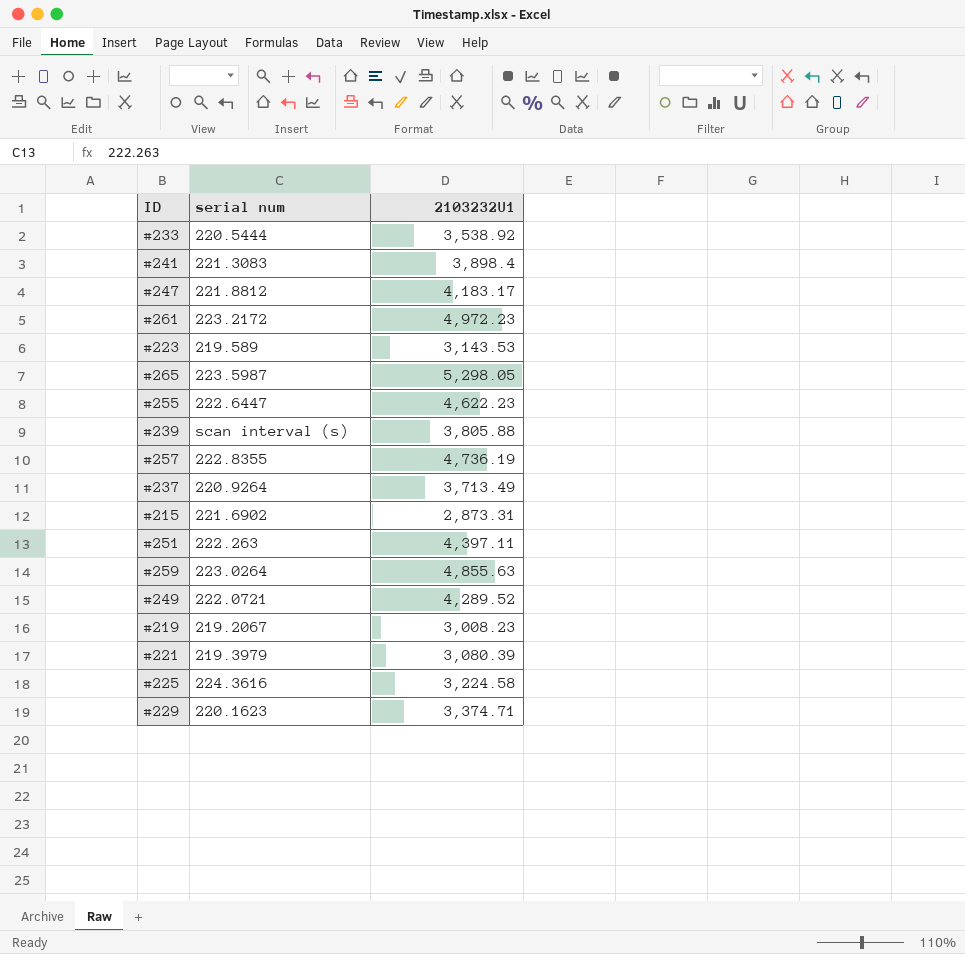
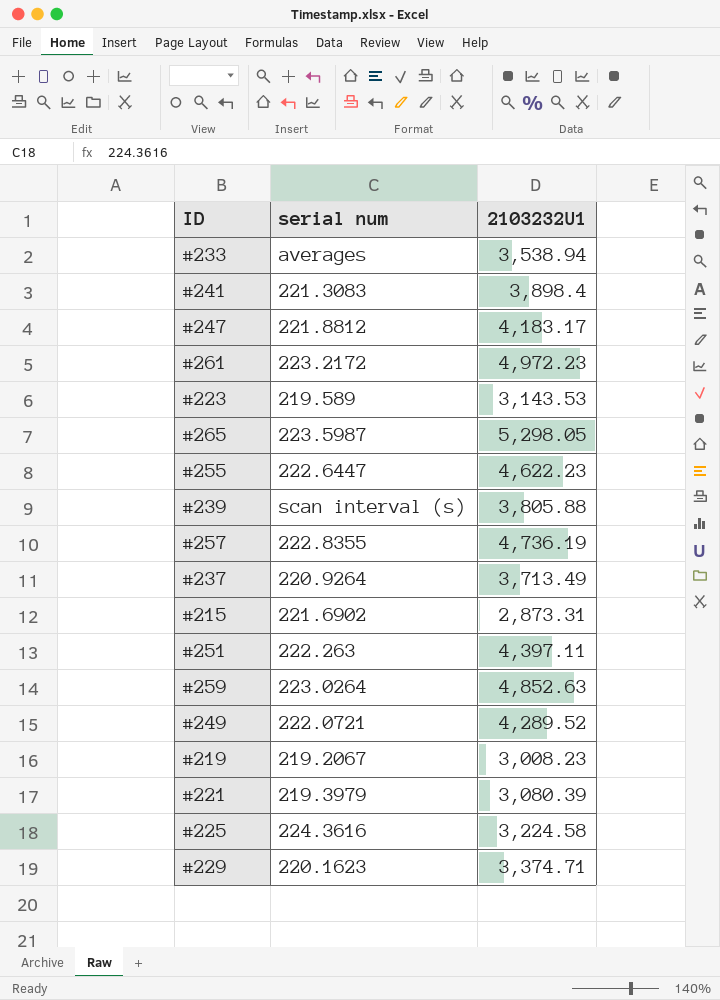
#233 | serial num: 220.5444 -> averages
#233 | 2103232U1: 3,538.92 -> 3,538.94
#259 | 2103232U1: 4,855.63 -> 4,852.63

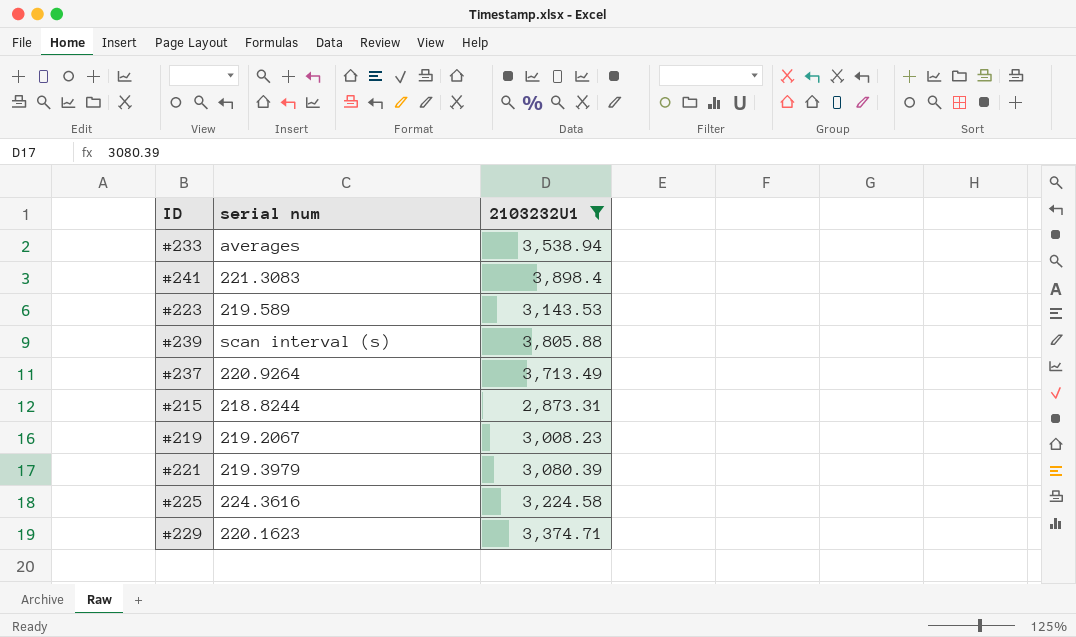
filter: none -> 2103232U1 <= 3,898.4
#215 | serial num: 221.6902 -> 218.8244

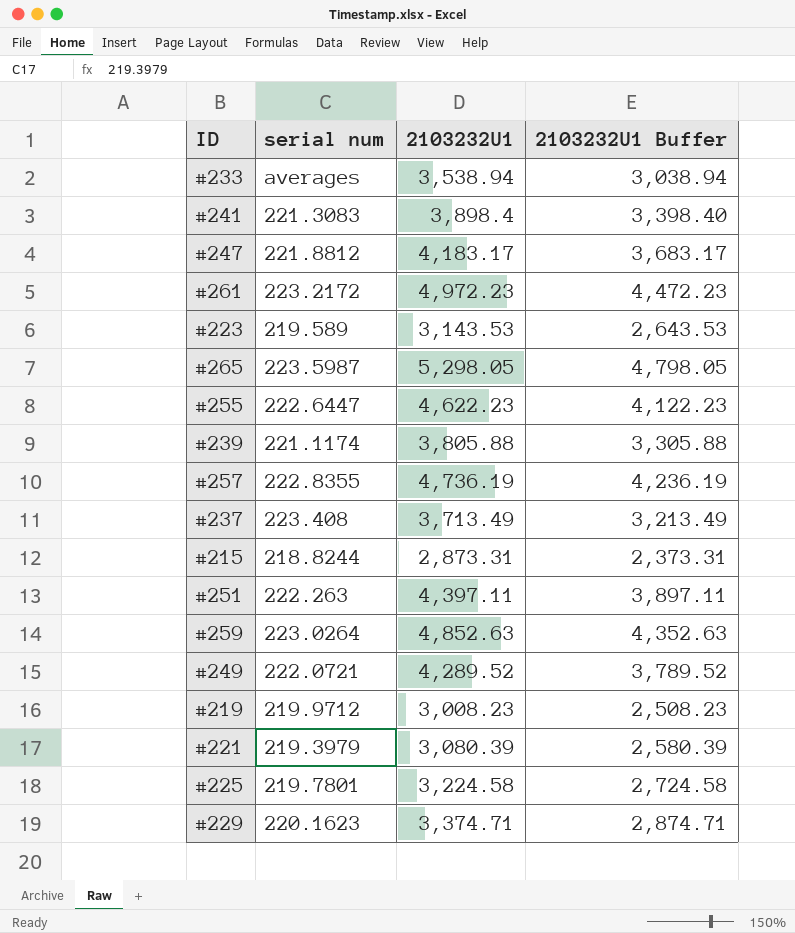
filter: 2103232U1 <= 3,898.4 -> none
column 2103232U1 Buffer | formula: none -> [2103232U1] - 500
#239 | serial num: scan interval (s) -> 221.1174
#237 | serial num: 220.9264 -> 223.408
#219 | serial num: 219.2067 -> 219.9712
#225 | serial num: 224.3616 -> 219.7801

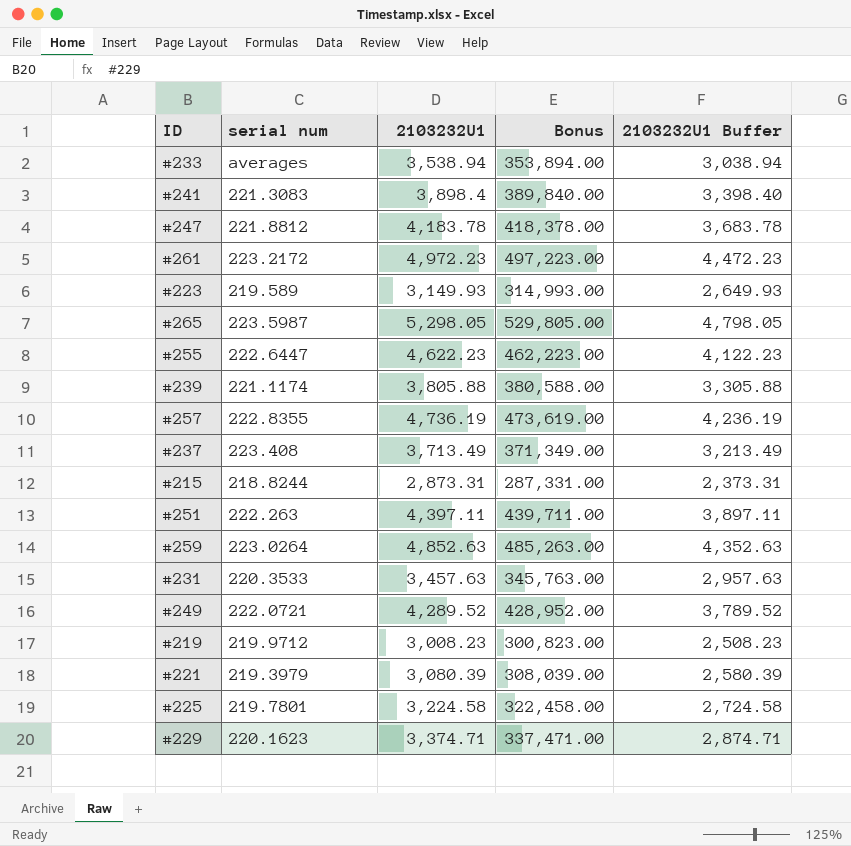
column Bonus | formula: none -> [2103232U1] * 100
#247 | 2103232U1: 4,183.17 -> 4,183.78
#247 | 2103232U1 Buffer: 3,683.17 -> 3,683.78
#223 | 2103232U1: 3,143.53 -> 3,149.93
#223 | 2103232U1 Buffer: 2,643.53 -> 2,649.93
row #231: none -> 220.3533 | 3,457.63 | 345,763.00 | 2,957.63

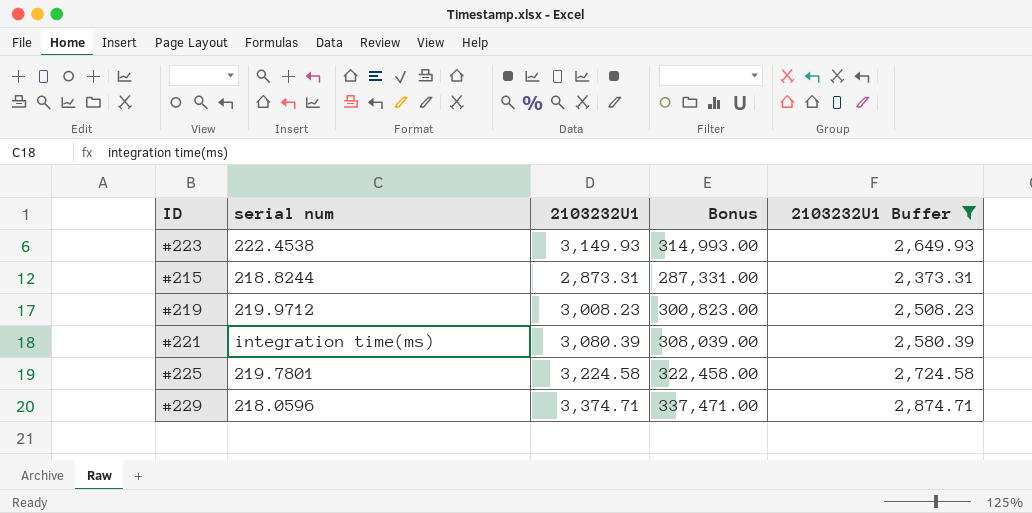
filter: none -> 2103232U1 Buffer <= 2,874.71
#223 | serial num: 219.589 -> 222.4538
#221 | serial num: 219.3979 -> integration time(ms)
#229 | serial num: 220.1623 -> 218.0596

